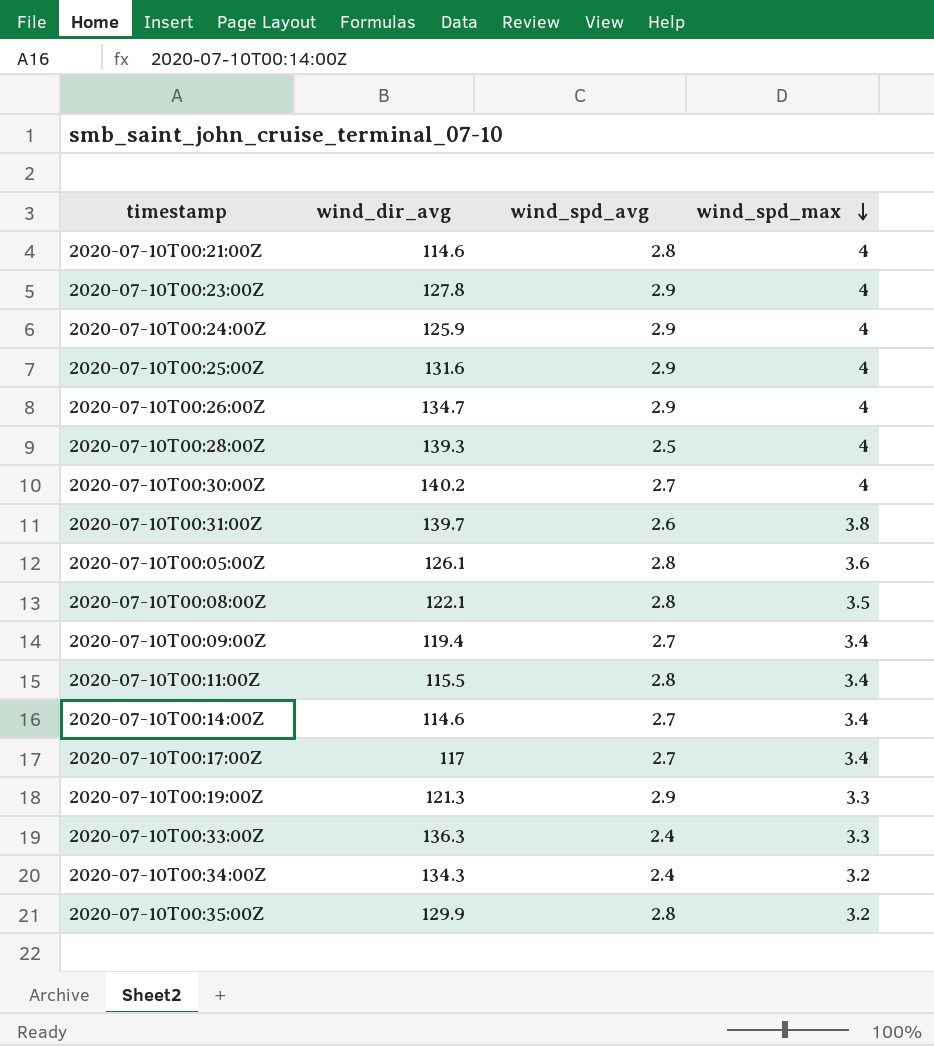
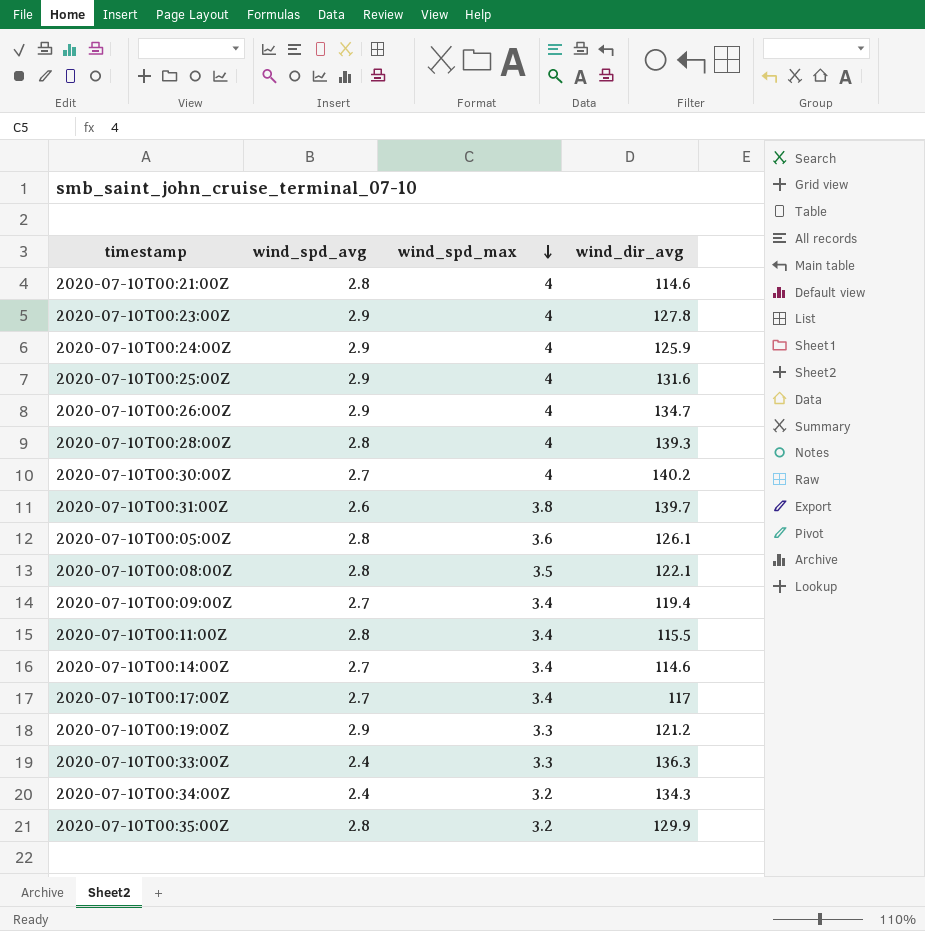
column wind_dir_avg | position: 2 -> 4
2020-07-10T00:28:00Z | wind_spd_avg: 2.5 -> 2.8
2020-07-10T00:19:00Z | wind_dir_avg: 121.3 -> 121.2

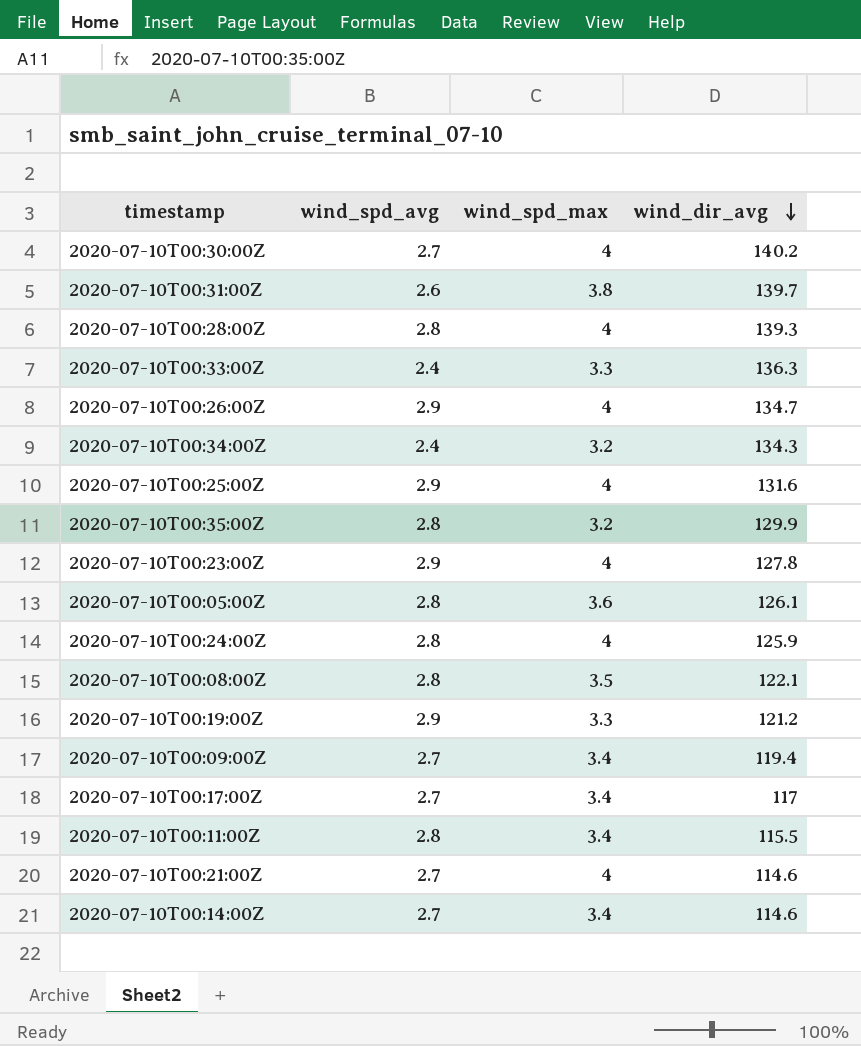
row order: wind_spd_max descending -> wind_dir_avg descending
2020-07-10T00:24:00Z | wind_spd_avg: 2.9 -> 2.8
2020-07-10T00:21:00Z | wind_spd_avg: 2.8 -> 2.7

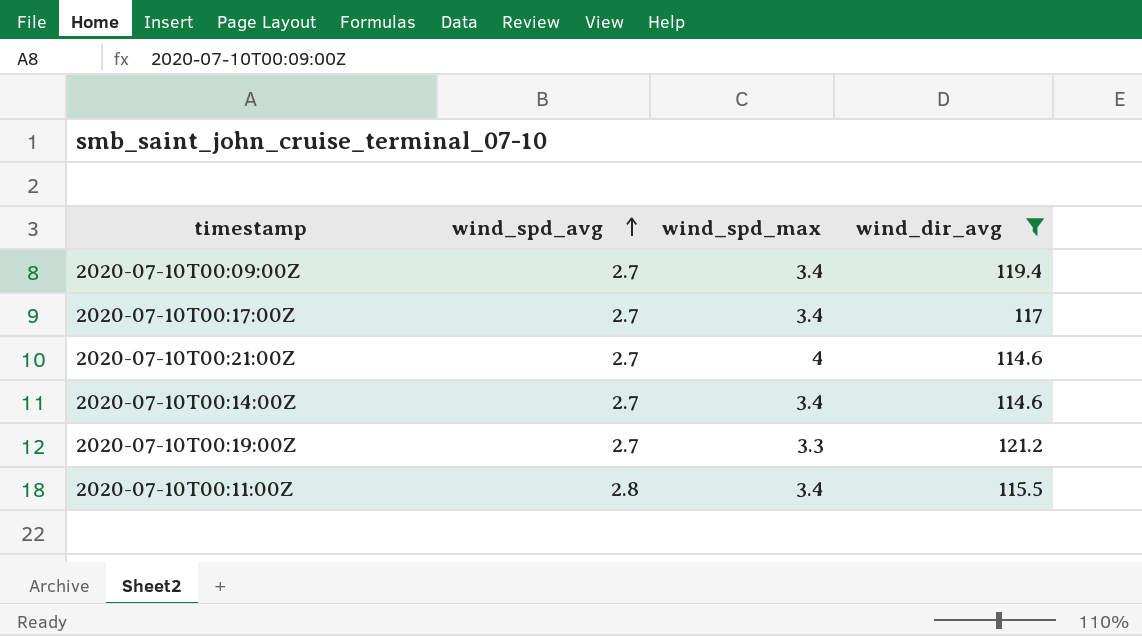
filter: none -> wind_dir_avg <= 121.2
row order: wind_dir_avg descending -> wind_spd_avg ascending
2020-07-10T00:19:00Z | wind_spd_avg: 2.9 -> 2.7

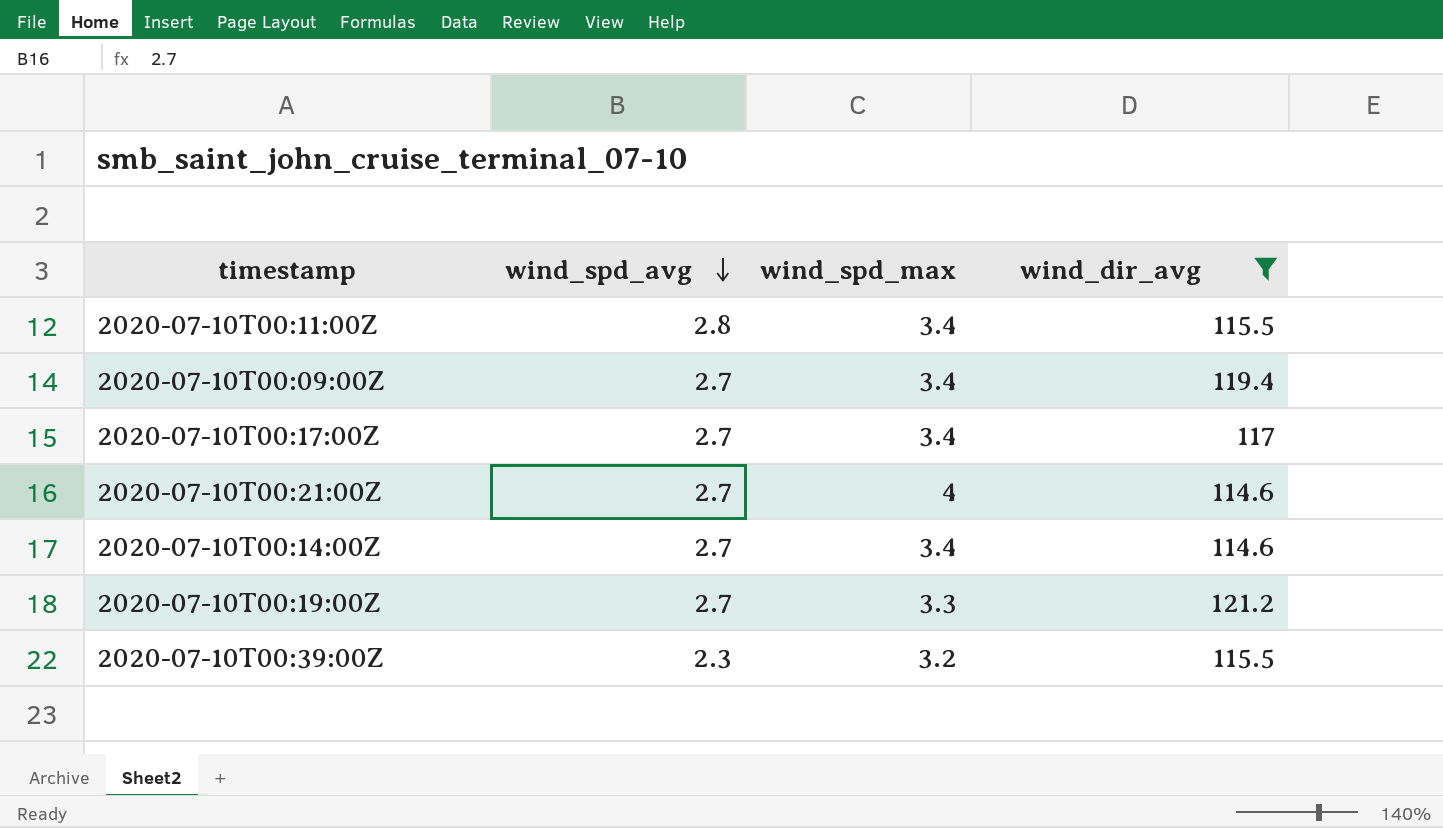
row order: wind_spd_avg ascending -> wind_spd_avg descending
row 2020-07-10T00:39:00Z: none -> 2.3 | 3.2 | 115.5

